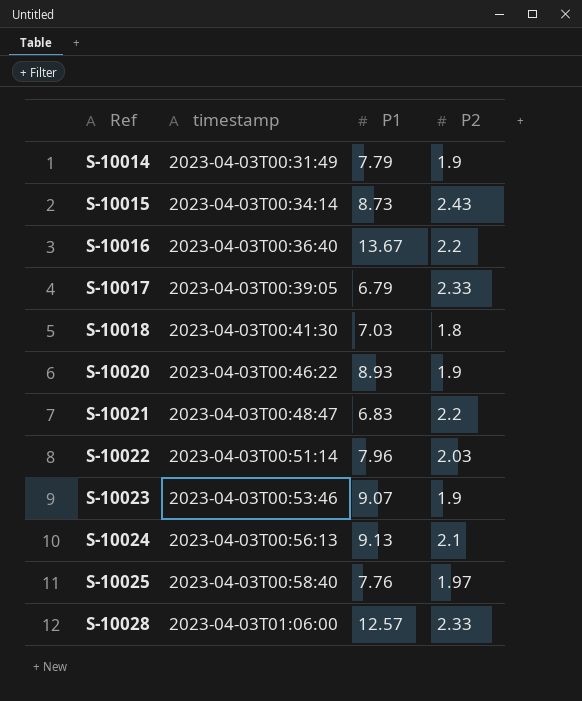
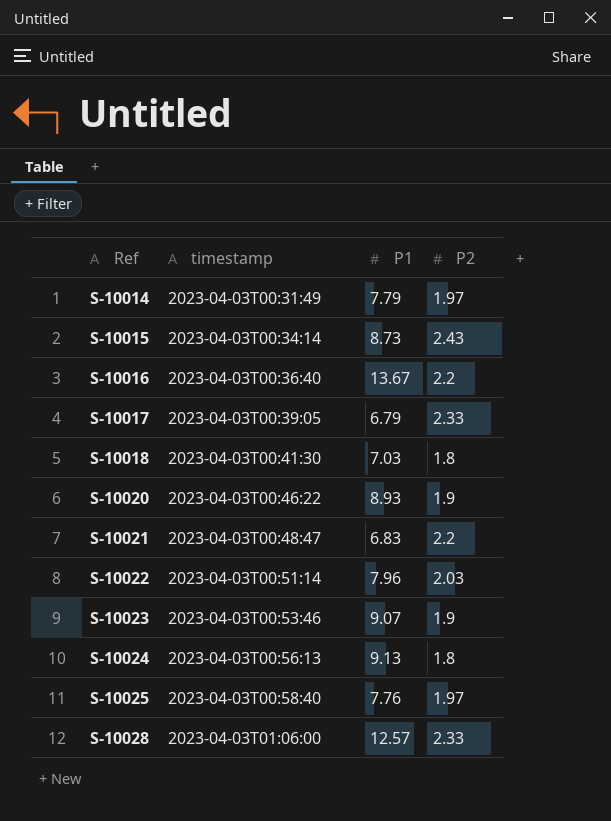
S-10014 | P2: 1.9 -> 1.97
S-10024 | P2: 2.1 -> 1.8

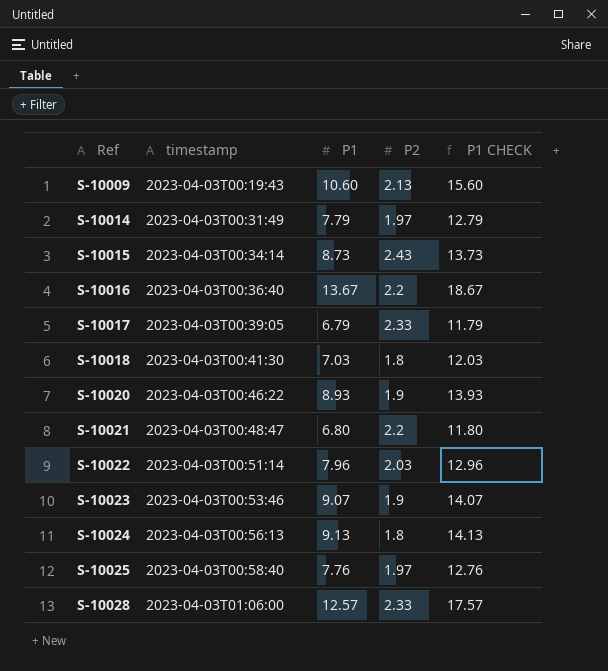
column P1 CHECK | formula: none -> [P1] + 5
row S-10009: none -> 2023-04-03T00:19:43 | 10.60 | 2.13 | 15.60
S-10021 | P1: 6.83 -> 6.80

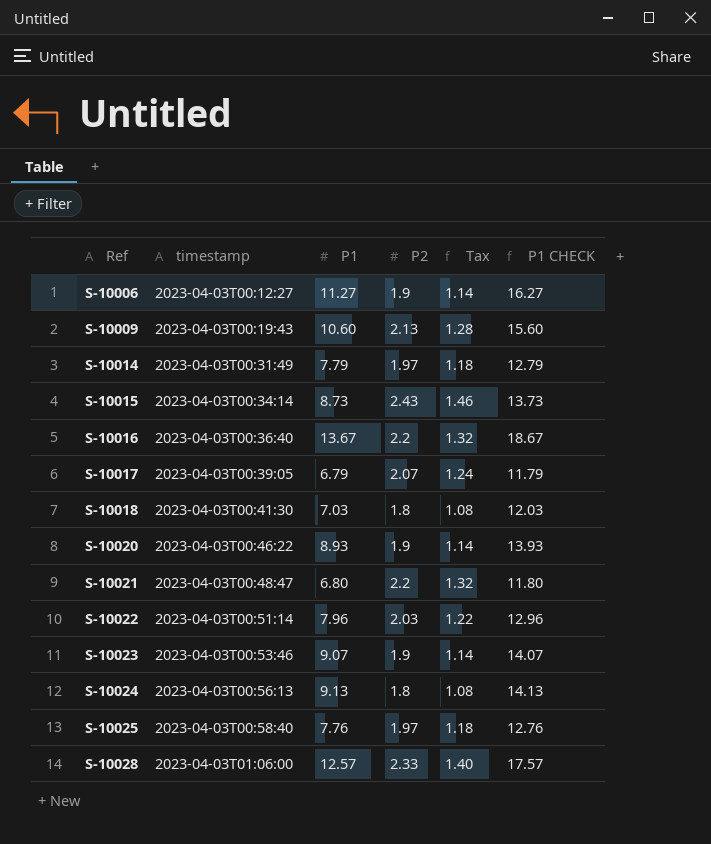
column Tax | formula: none -> [P2] * 0.6
row S-10006: none -> 2023-04-03T00:12:27 | 11.27 | 1.9 | 1.14 | 16.27
S-10017 | P2: 2.33 -> 2.07

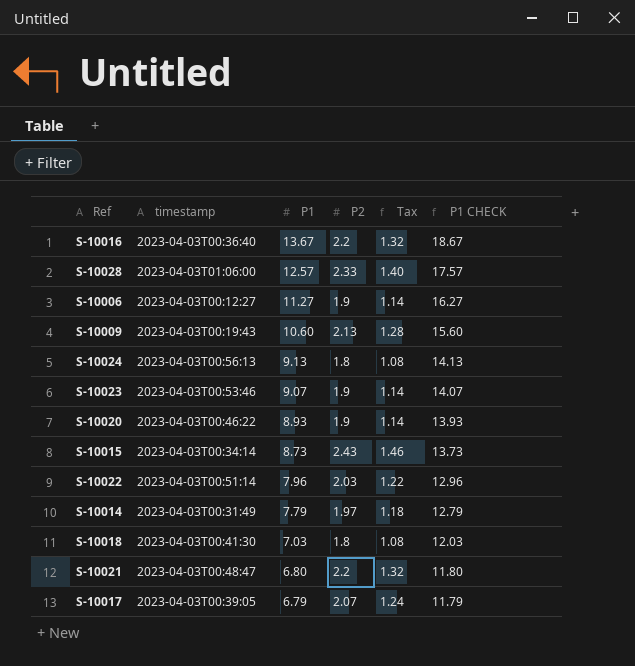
row order: Ref ascending -> P1 descending
row S-10025: 2023-04-03T00:58:40 | 7.76 | 1.97 | 1.18 | 12.76 -> none

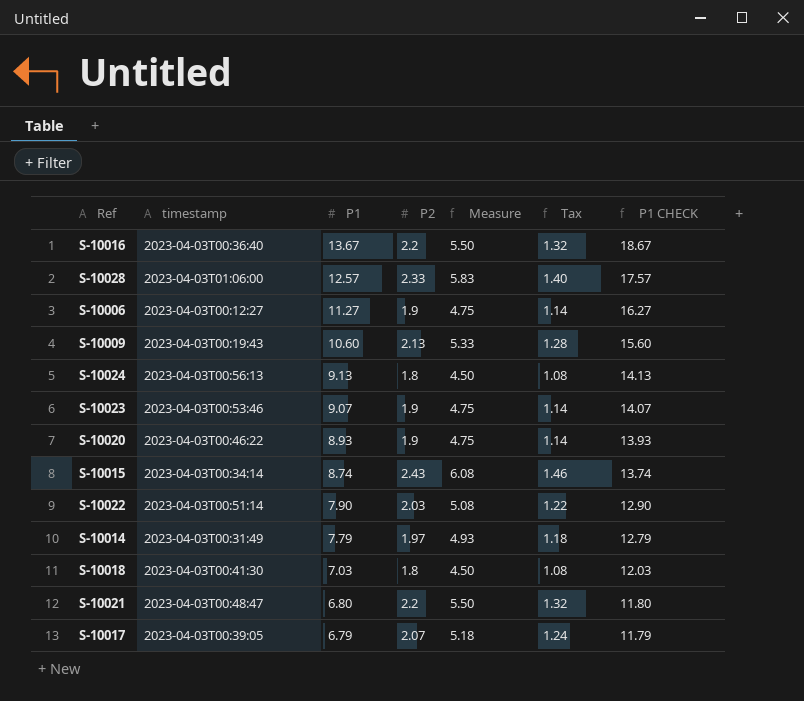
column Measure | formula: none -> [P2] * 2.5
S-10015 | P1: 8.73 -> 8.74
S-10015 | P1 CHECK: 13.73 -> 13.74
S-10022 | P1: 7.96 -> 7.90
S-10022 | P1 CHECK: 12.96 -> 12.90

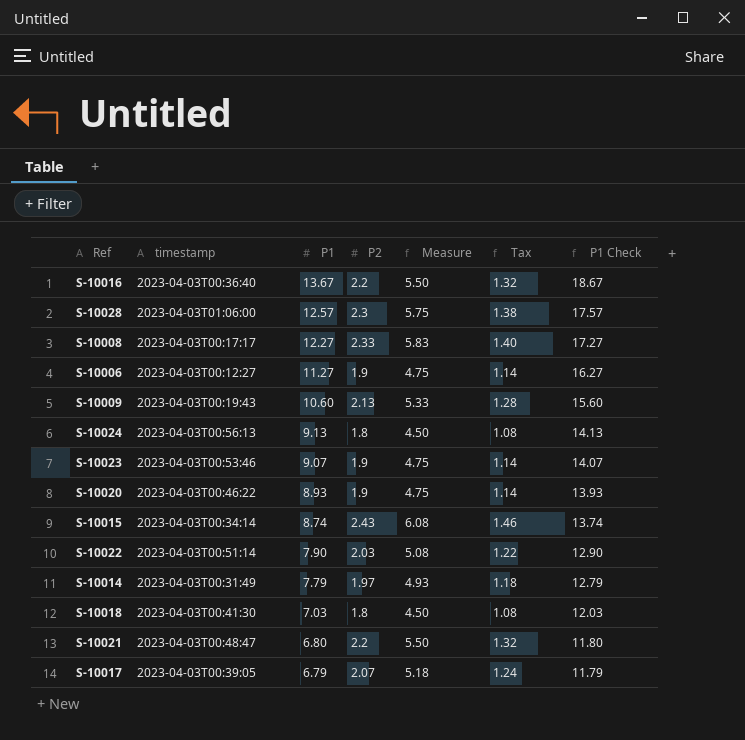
column name: P1 CHECK -> P1 Check
S-10028 | P2: 2.33 -> 2.3
S-10028 | Measure: 5.83 -> 5.75
S-10028 | Tax: 1.40 -> 1.38
row S-10008: none -> 2023-04-03T00:17:17 | 12.27 | 2.33 | 5.83 | 1.40 | 17.27

